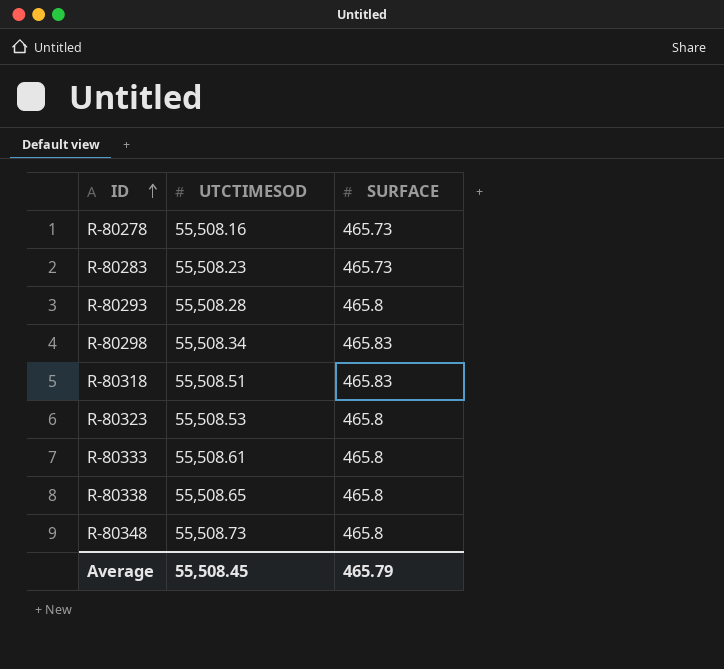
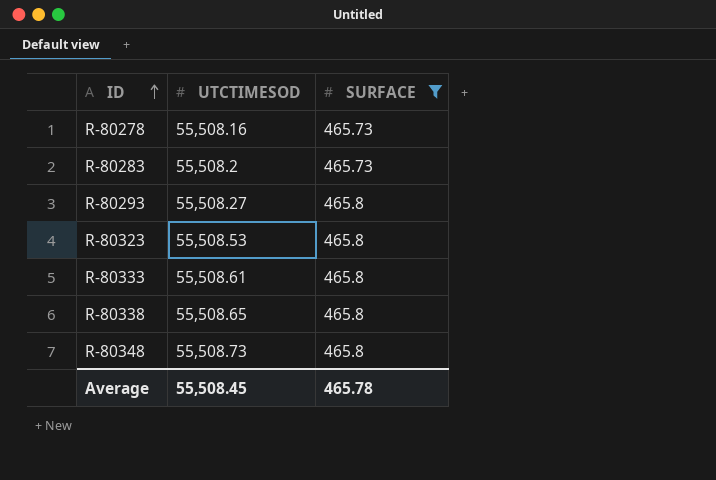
filter: none -> SURFACE != 465.83
R-80283 | UTCTIMESOD: 55,508.23 -> 55,508.2
R-80293 | UTCTIMESOD: 55,508.28 -> 55,508.27
Average | SURFACE: 465.79 -> 465.78

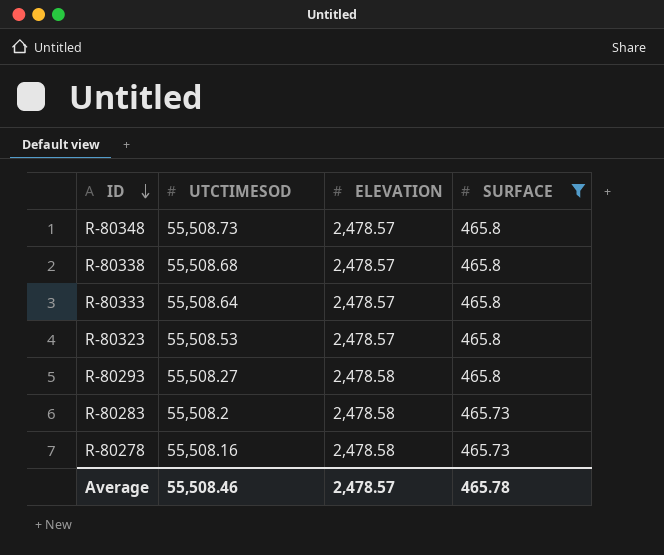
row order: ID ascending -> ID descending
column ELEVATION | position: none -> 3
R-80338 | UTCTIMESOD: 55,508.65 -> 55,508.68
R-80333 | UTCTIMESOD: 55,508.61 -> 55,508.64
Average | UTCTIMESOD: 55,508.45 -> 55,508.46

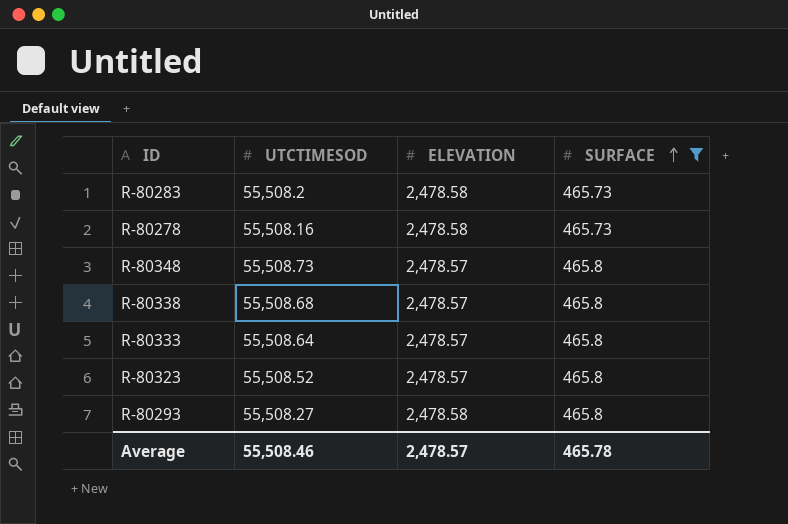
row order: ID descending -> SURFACE ascending
R-80323 | UTCTIMESOD: 55,508.53 -> 55,508.52

